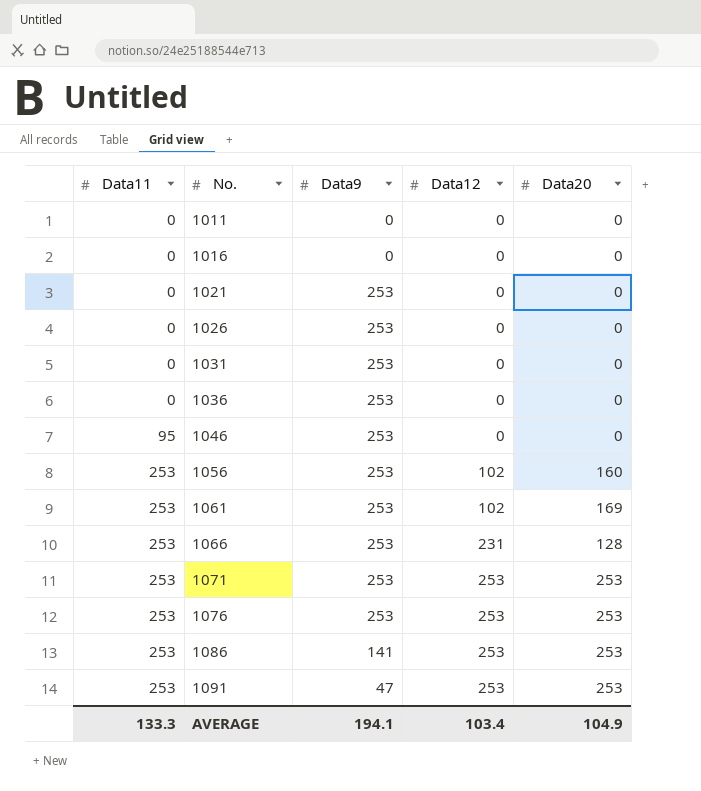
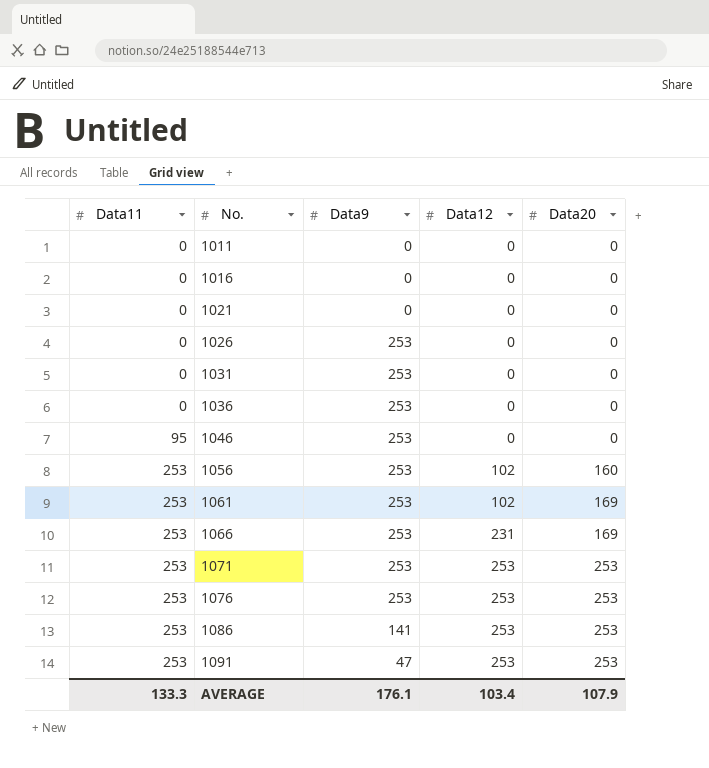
1021 | Data9: 253 -> 0
1066 | Data20: 128 -> 169
AVERAGE | Data9: 194.1 -> 176.1
AVERAGE | Data20: 104.9 -> 107.9

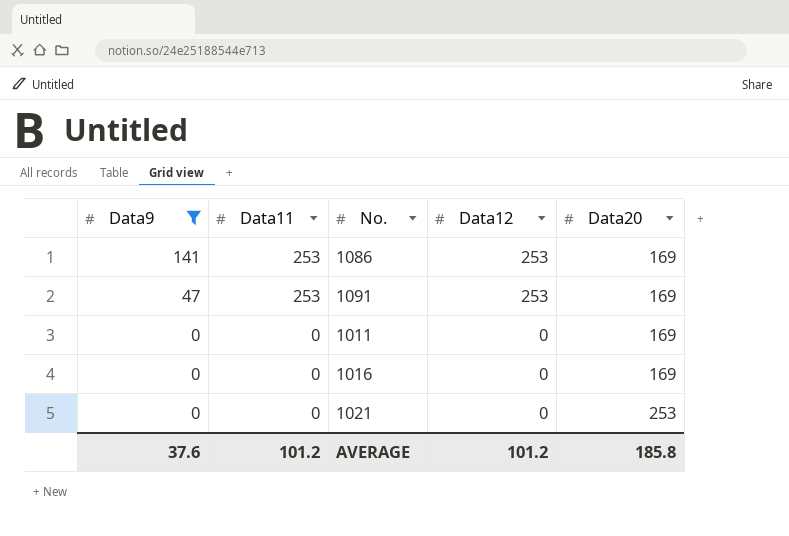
filter: none -> Data9 != 253
row order: Data11 ascending -> Data9 descending
column Data9 | position: 3 -> 1
1086 | Data20: 253 -> 169
1091 | Data20: 253 -> 169
1011 | Data20: 0 -> 169
1016 | Data20: 0 -> 169
1021 | Data20: 0 -> 253
AVERAGE | Data9: 176.1 -> 37.6
AVERAGE | Data11: 133.3 -> 101.2
AVERAGE | Data12: 103.4 -> 101.2
AVERAGE | Data20: 107.9 -> 185.8

